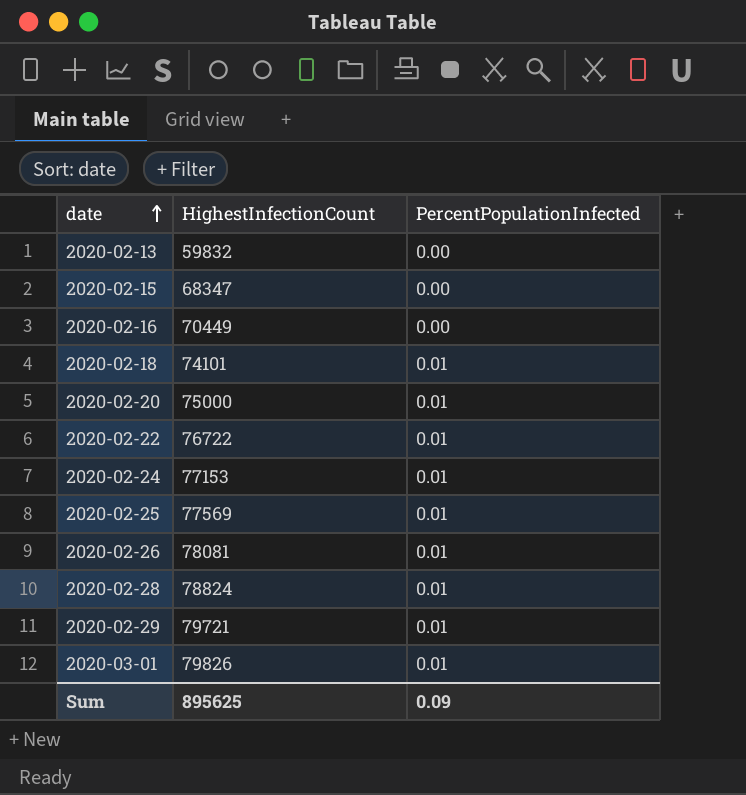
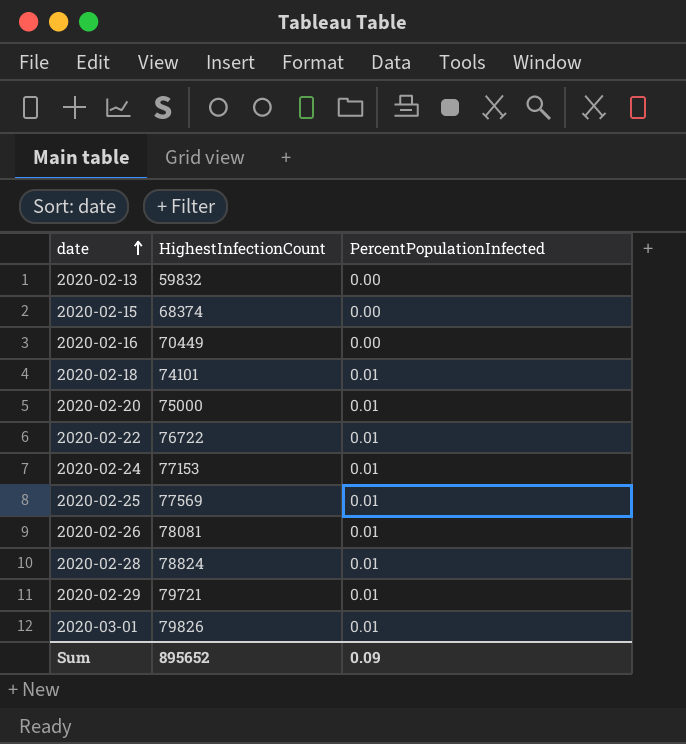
2020-02-15 | HighestInfectionCount: 68347 -> 68374
Sum | HighestInfectionCount: 895625 -> 895652

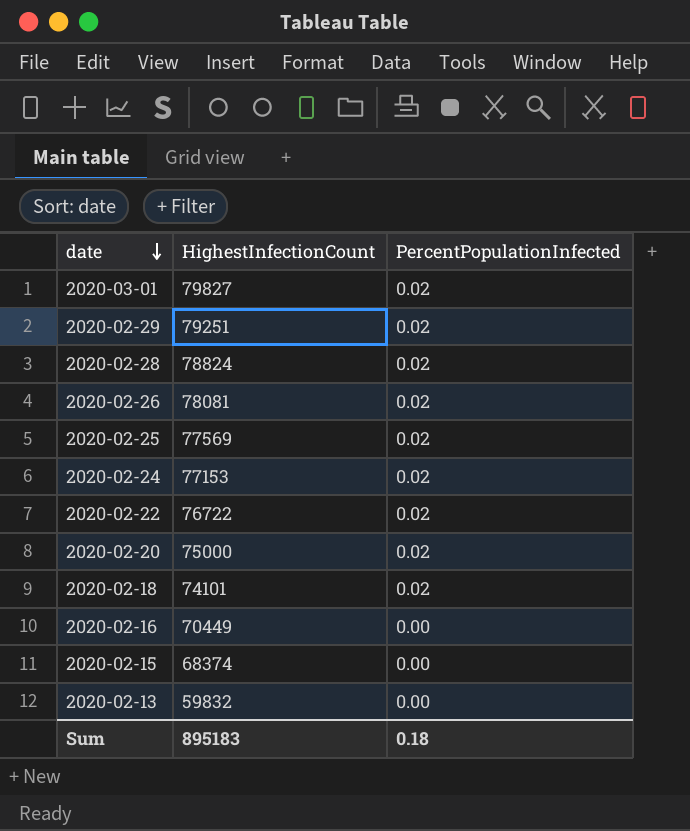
row order: date ascending -> date descending
2020-03-01 | HighestInfectionCount: 79826 -> 79827
2020-03-01 | PercentPopulationInfected: 0.01 -> 0.02
2020-02-29 | HighestInfectionCount: 79721 -> 79251
2020-02-29 | PercentPopulationInfected: 0.01 -> 0.02
2020-02-28 | PercentPopulationInfected: 0.01 -> 0.02
2020-02-26 | PercentPopulationInfected: 0.01 -> 0.02
2020-02-25 | PercentPopulationInfected: 0.01 -> 0.02
2020-02-24 | PercentPopulationInfected: 0.01 -> 0.02
2020-02-22 | PercentPopulationInfected: 0.01 -> 0.02
2020-02-20 | PercentPopulationInfected: 0.01 -> 0.02
2020-02-18 | PercentPopulationInfected: 0.01 -> 0.02
Sum | HighestInfectionCount: 895652 -> 895183
Sum | PercentPopulationInfected: 0.09 -> 0.18

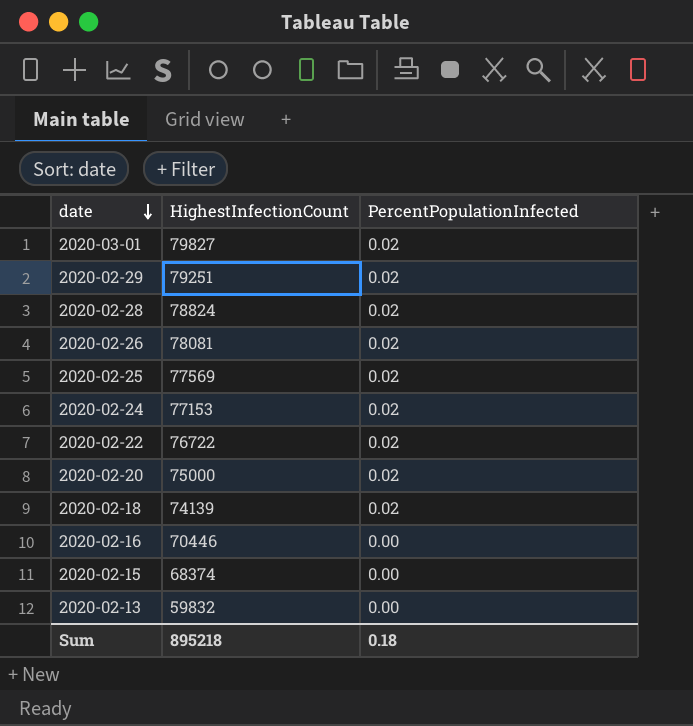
2020-02-18 | HighestInfectionCount: 74101 -> 74139
2020-02-16 | HighestInfectionCount: 70449 -> 70446
Sum | HighestInfectionCount: 895183 -> 895218

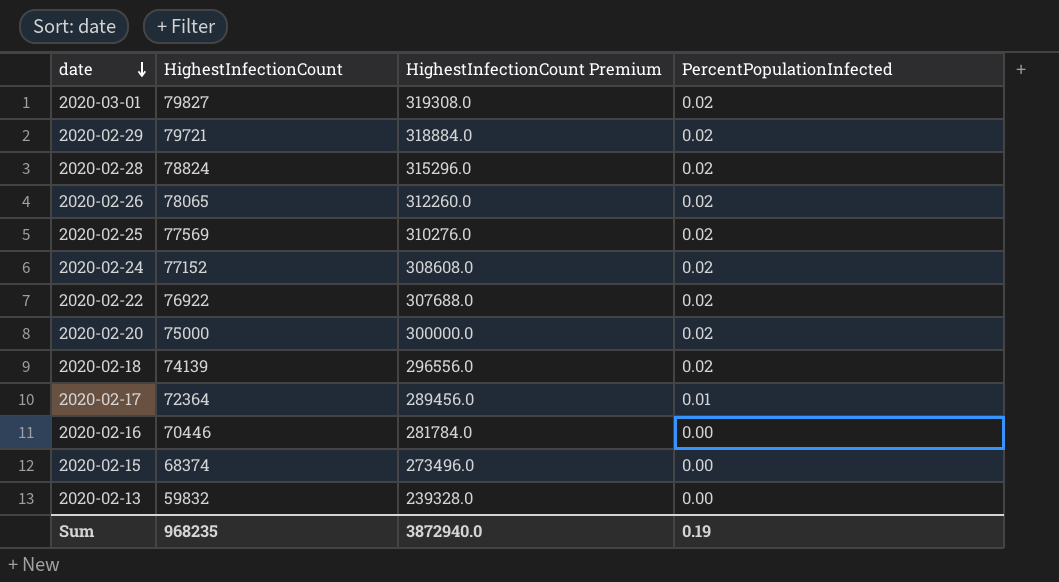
column HighestInfectionCount Premium | formula: none -> [HighestInfectionCount] * 4
2020-02-29 | HighestInfectionCount: 79251 -> 79721
2020-02-26 | HighestInfectionCount: 78081 -> 78065
2020-02-24 | HighestInfectionCount: 77153 -> 77152
2020-02-22 | HighestInfectionCount: 76722 -> 76922
row 2020-02-17: none -> 72364 | 289456.0 | 0.01
Sum | HighestInfectionCount: 895218 -> 968235
Sum | PercentPopulationInfected: 0.18 -> 0.19

